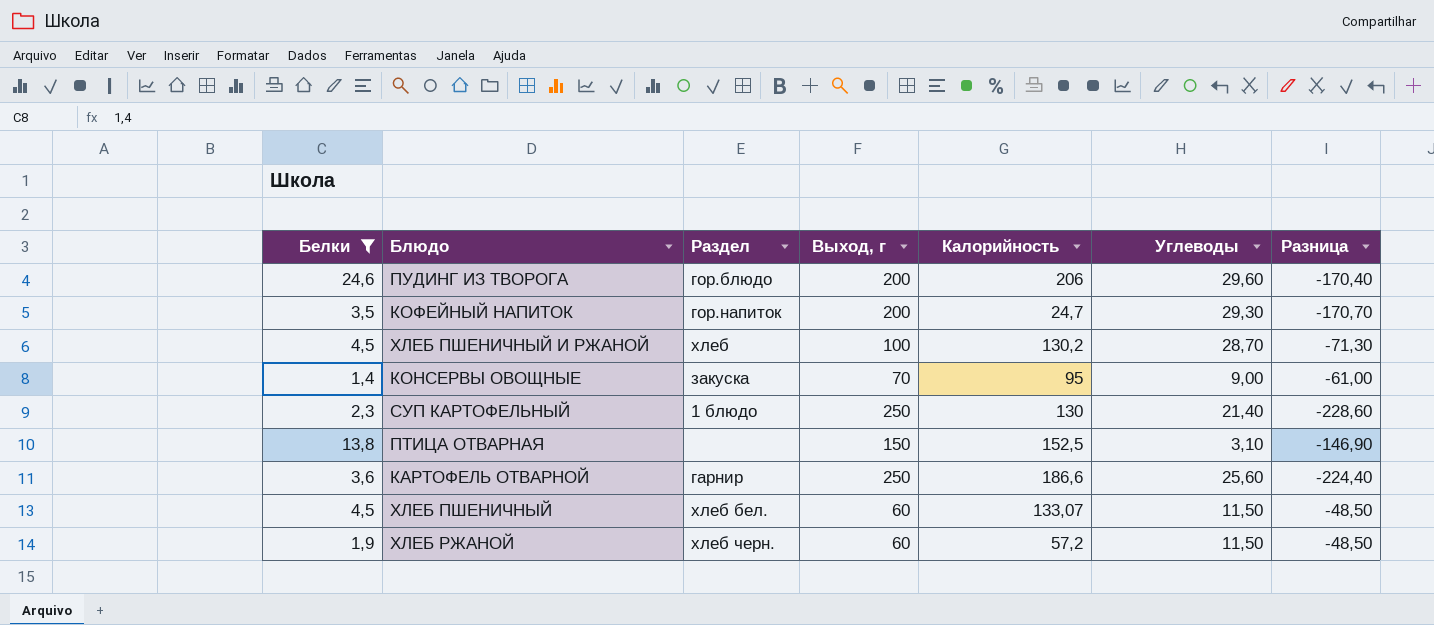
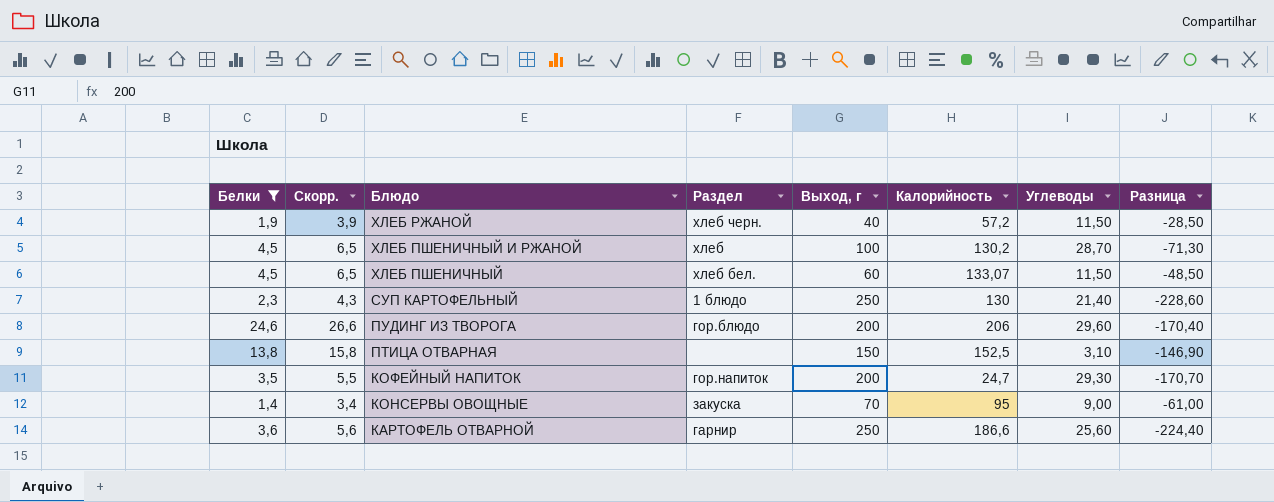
row order: none -> Блюдо descending
column Скорр. | formula: none -> [Белки] + 2
ХЛЕБ РЖАНОЙ | Выход, г: 60 -> 40
ХЛЕБ РЖАНОЙ | Разница: -48,50 -> -28,50

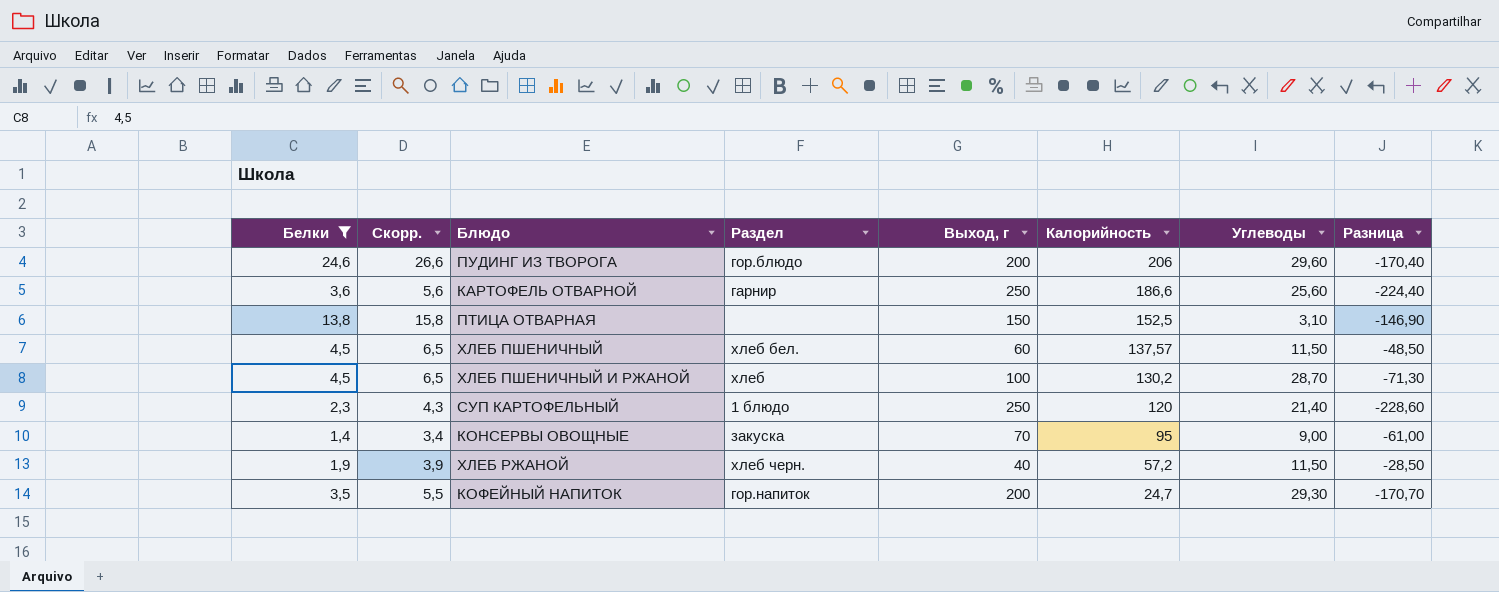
row order: Блюдо descending -> Калорийность descending
ХЛЕБ ПШЕНИЧНЫЙ | Калорийность: 133,07 -> 137,57
СУП КАРТОФЕЛЬНЫЙ | Калорийность: 130 -> 120

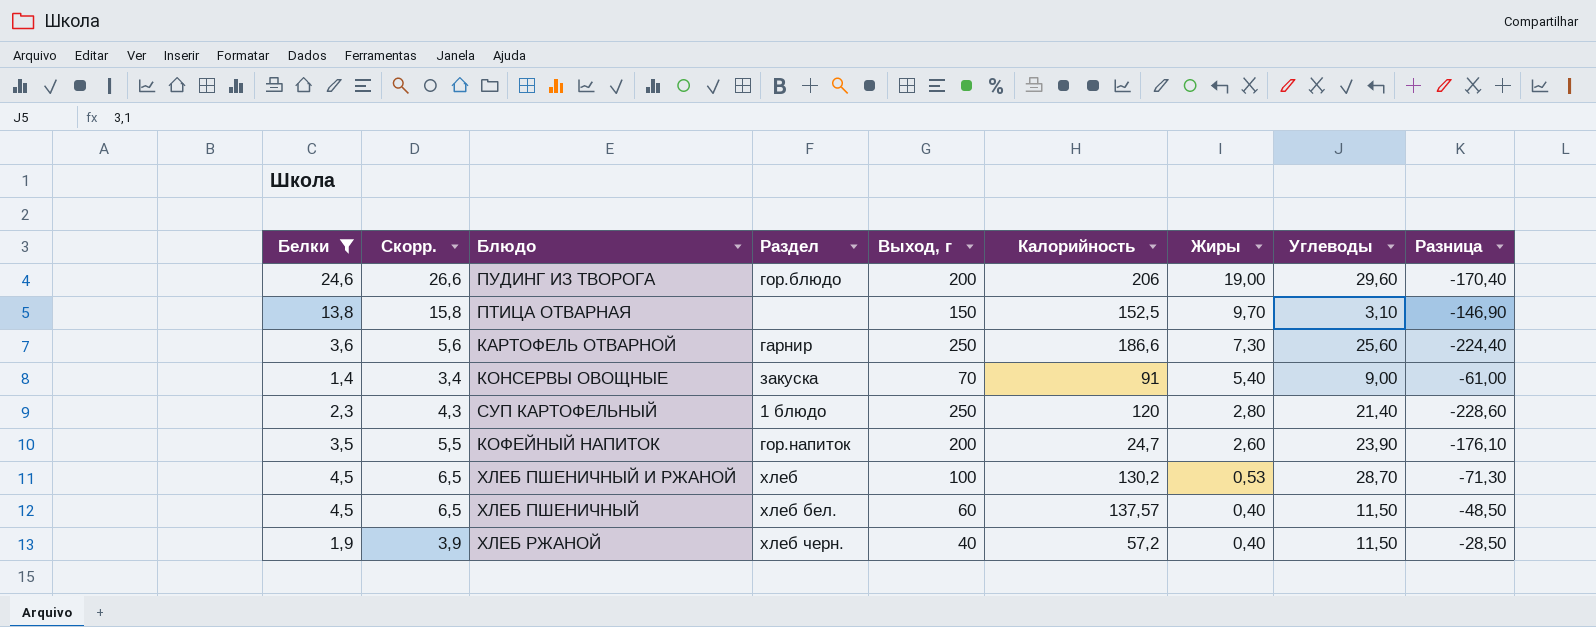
row order: Калорийность descending -> Жиры descending
column Жиры | position: none -> 7
КОНСЕРВЫ ОВОЩНЫЕ | Калорийность: 95 -> 91
КОФЕЙНЫЙ НАПИТОК | Углеводы: 29,30 -> 23,90
КОФЕЙНЫЙ НАПИТОК | Разница: -170,70 -> -176,10

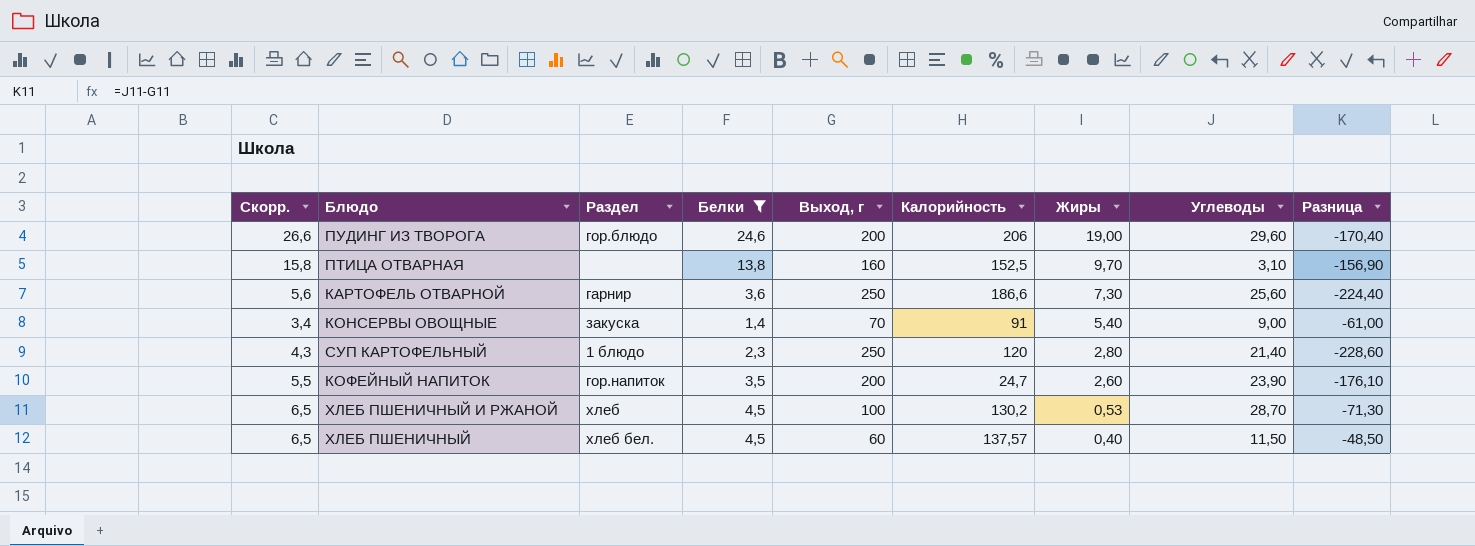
column Белки | position: 1 -> 4
row ХЛЕБ РЖАНОЙ: 1,9 | 3,9 | хлеб черн. | 40 | 57,2 | 0,40 | 11,50 | -28,50 -> none
ПТИЦА ОТВАРНАЯ | Выход, г: 150 -> 160
ПТИЦА ОТВАРНАЯ | Разница: -146,90 -> -156,90

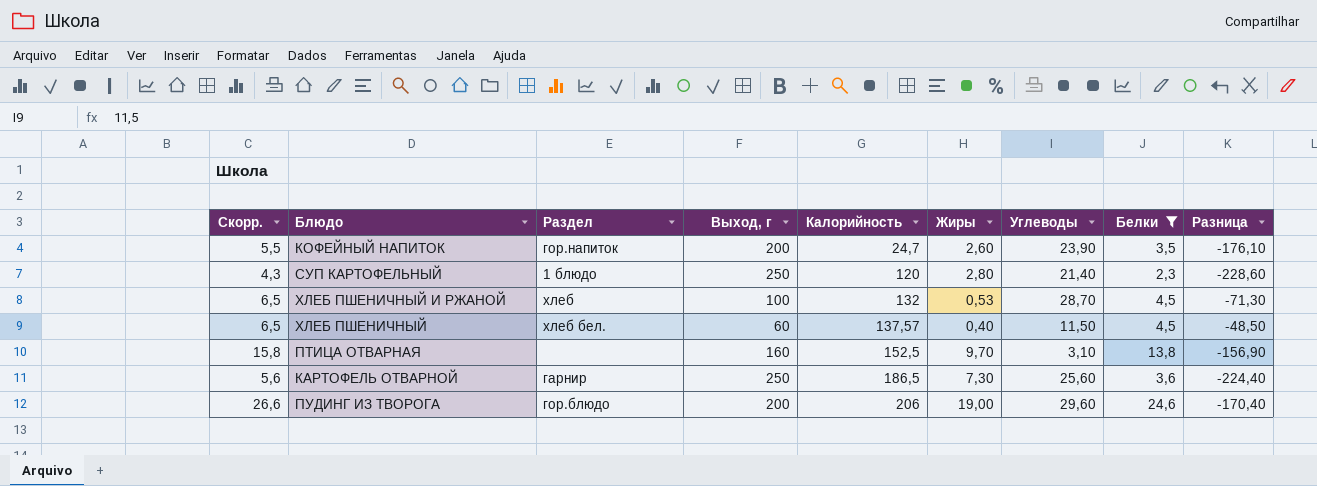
row order: Жиры descending -> Калорийность ascending
column Белки | position: 4 -> 8
row КОНСЕРВЫ ОВОЩНЫЕ: 3,4 | закуска | 1,4 | 70 | 91 | 5,40 | 9,00 | -61,00 -> none
ХЛЕБ ПШЕНИЧНЫЙ И РЖАНОЙ | Калорийность: 130,2 -> 132
КАРТОФЕЛЬ ОТВАРНОЙ | Калорийность: 186,6 -> 186,5

